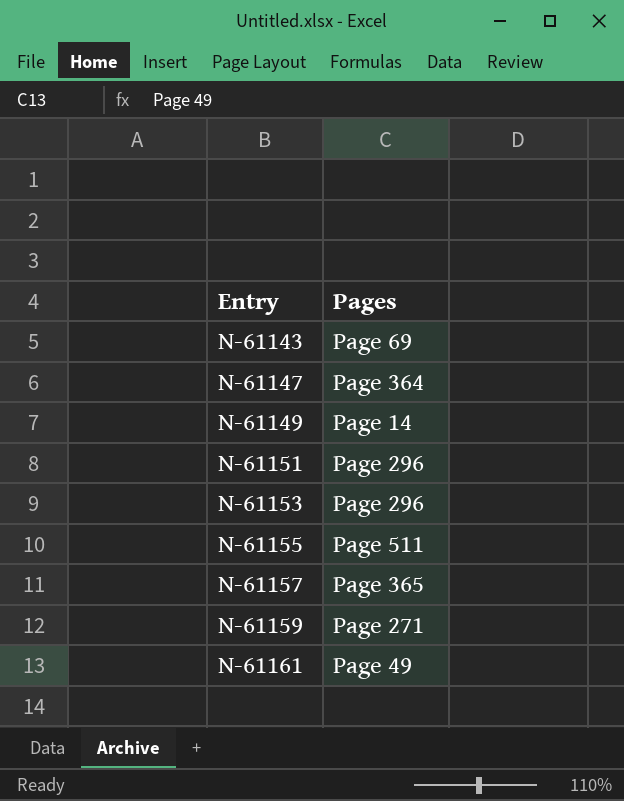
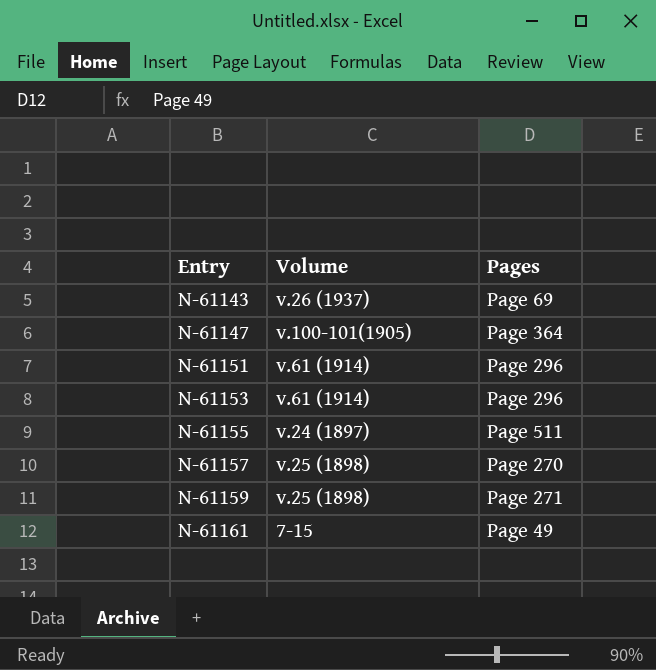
column Volume | position: none -> 2
row N-61149: Page 14 -> none
N-61157 | Pages: Page 365 -> Page 270

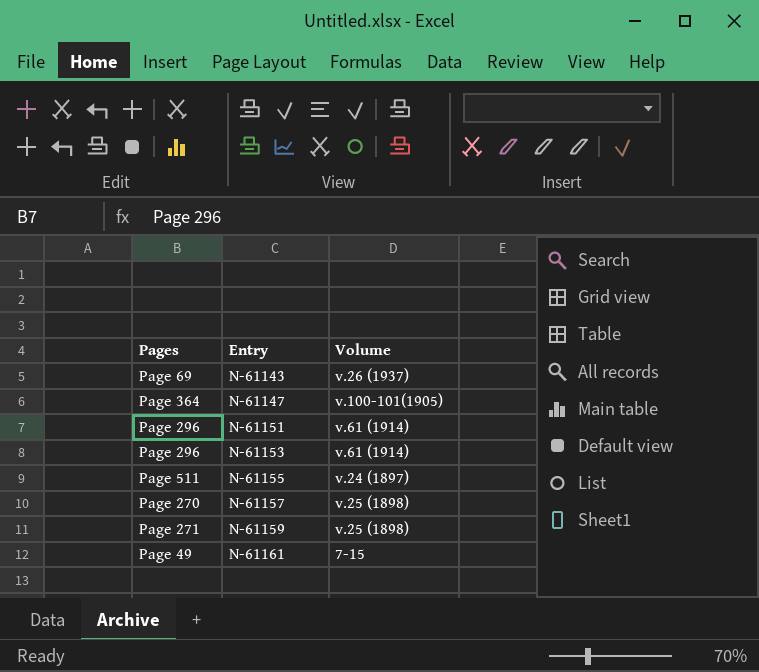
column Pages | position: 3 -> 1

